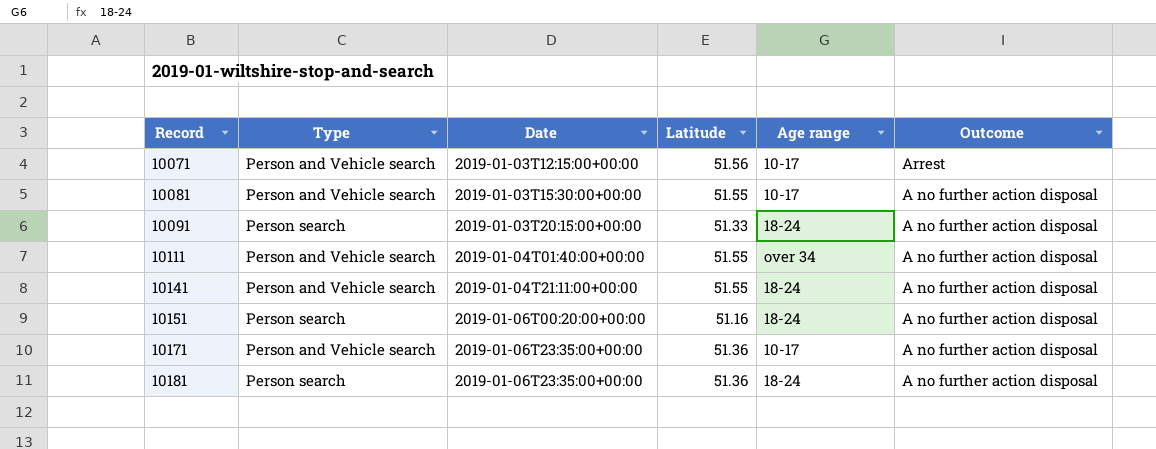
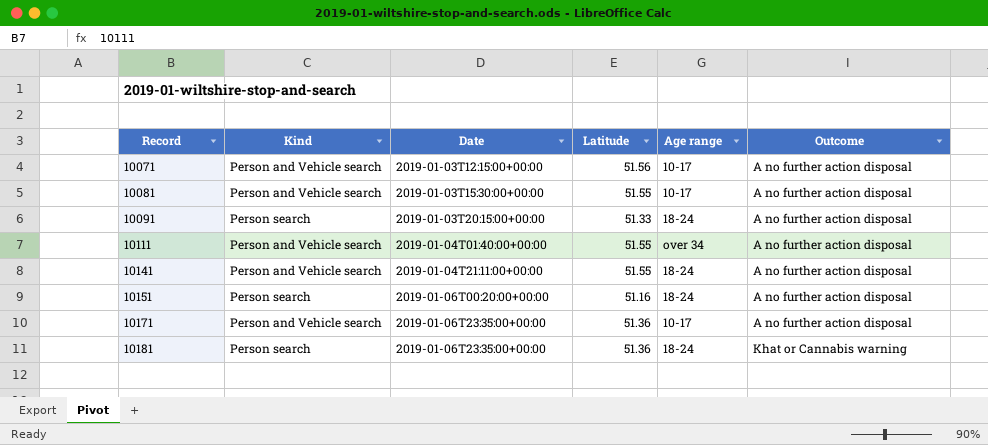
column name: Type -> Kind
10071 | Outcome: Arrest -> A no further action disposal
10181 | Outcome: A no further action disposal -> Khat or Cannabis warning

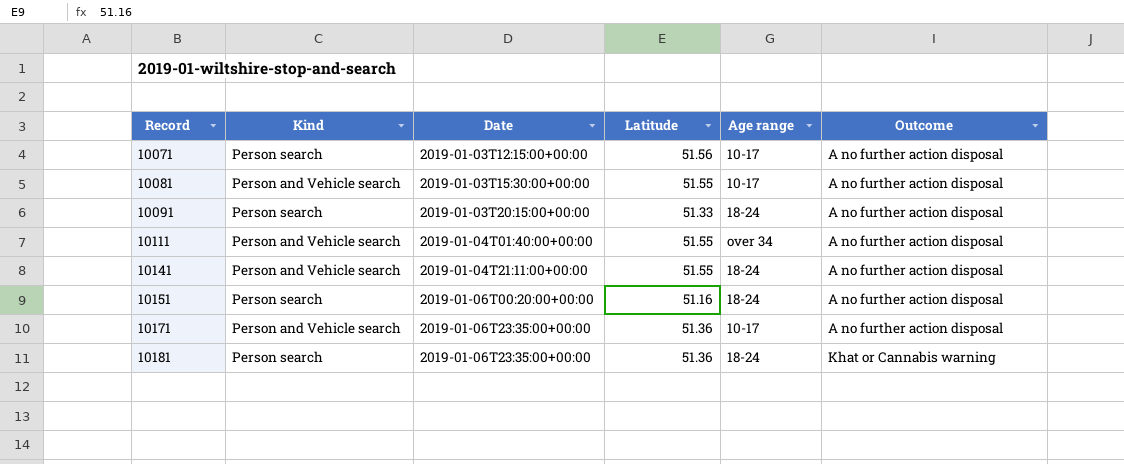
10071 | Kind: Person and Vehicle search -> Person search

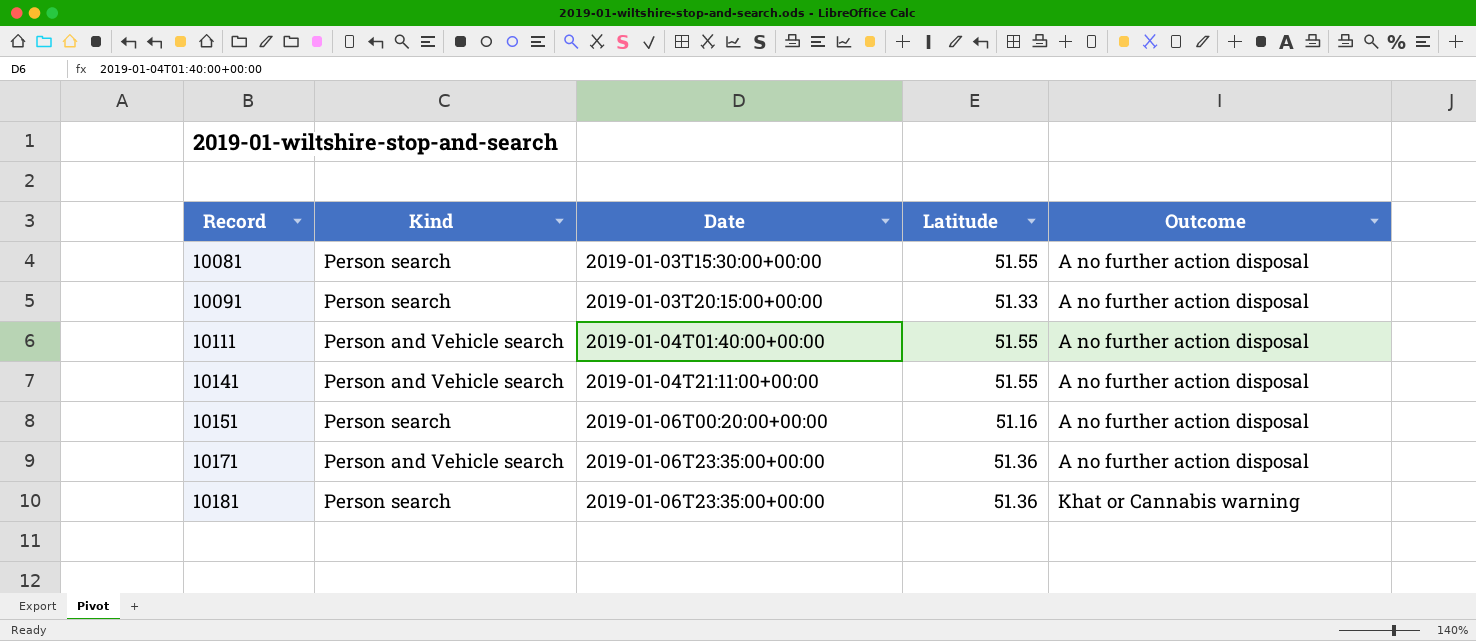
column Age range | position: 5 -> none
row 10071: Person search | 2019-01-03T12:15:00+00:00 | 51.56 | 10-17 | A no further action disposal -> none
10081 | Kind: Person and Vehicle search -> Person search

